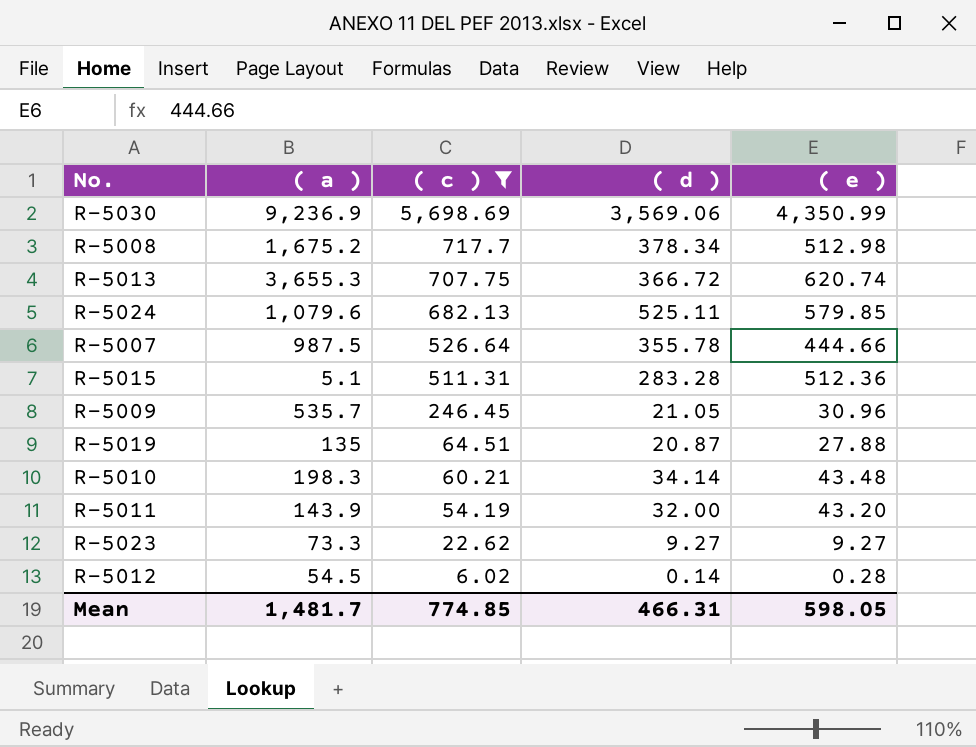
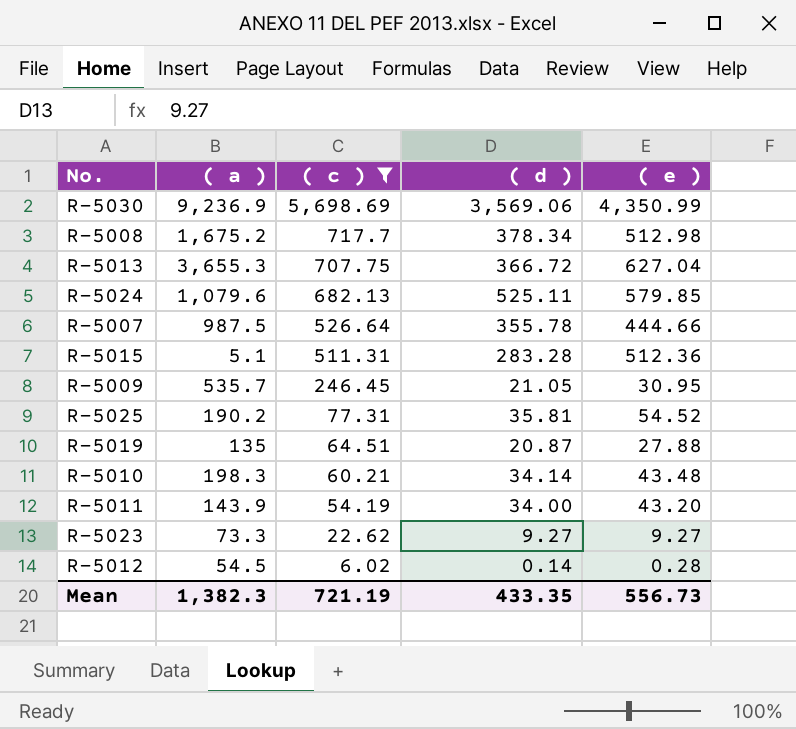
R-5013 | ( e ): 620.74 -> 627.04
R-5009 | ( e ): 30.96 -> 30.95
row R-5025: none -> 190.2 | 77.31 | 35.81 | 54.52
R-5011 | ( d ): 32.00 -> 34.00
Mean | ( a ): 1,481.7 -> 1,382.3
Mean | ( c ): 774.85 -> 721.19
Mean | ( d ): 466.31 -> 433.35
Mean | ( e ): 598.05 -> 556.73

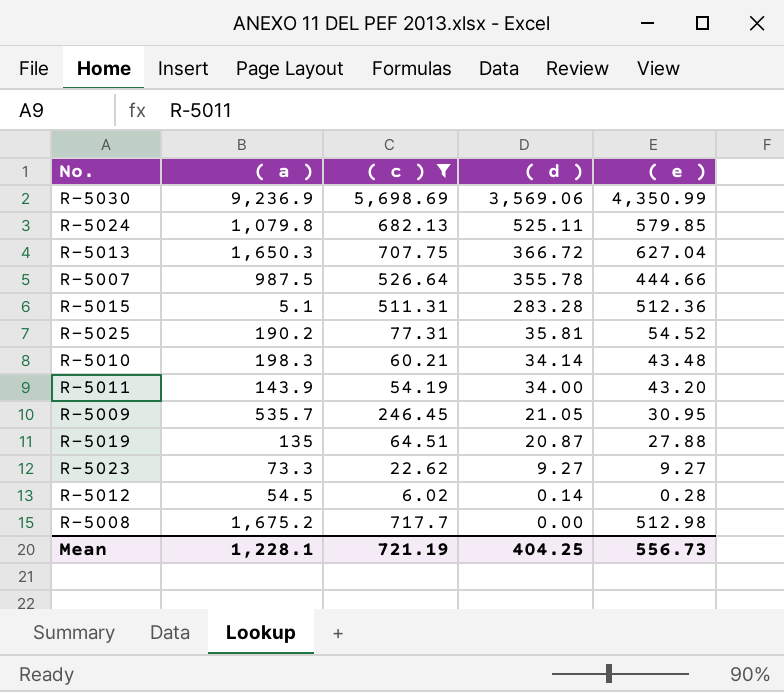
row order: ( c ) descending -> ( d ) descending
R-5024 | ( a ): 1,079.6 -> 1,079.8
R-5013 | ( a ): 3,655.3 -> 1,650.3
R-5008 | ( d ): 378.34 -> 0.00
Mean | ( a ): 1,382.3 -> 1,228.1
Mean | ( d ): 433.35 -> 404.25

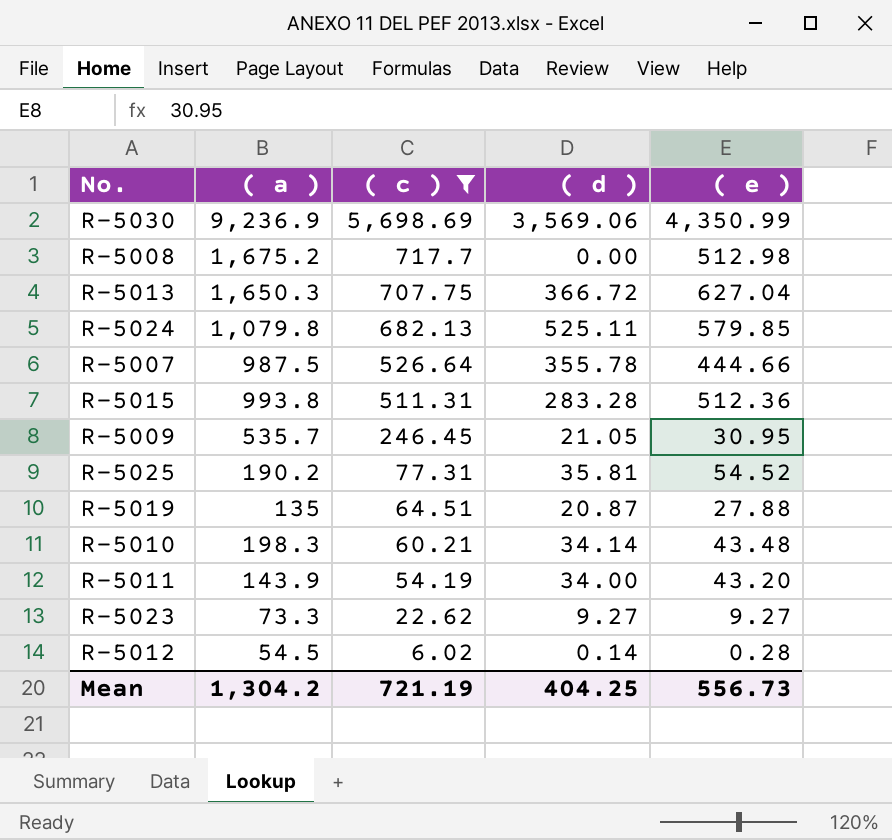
row order: ( d ) descending -> ( c ) descending
R-5015 | ( a ): 5.1 -> 993.8
Mean | ( a ): 1,228.1 -> 1,304.2

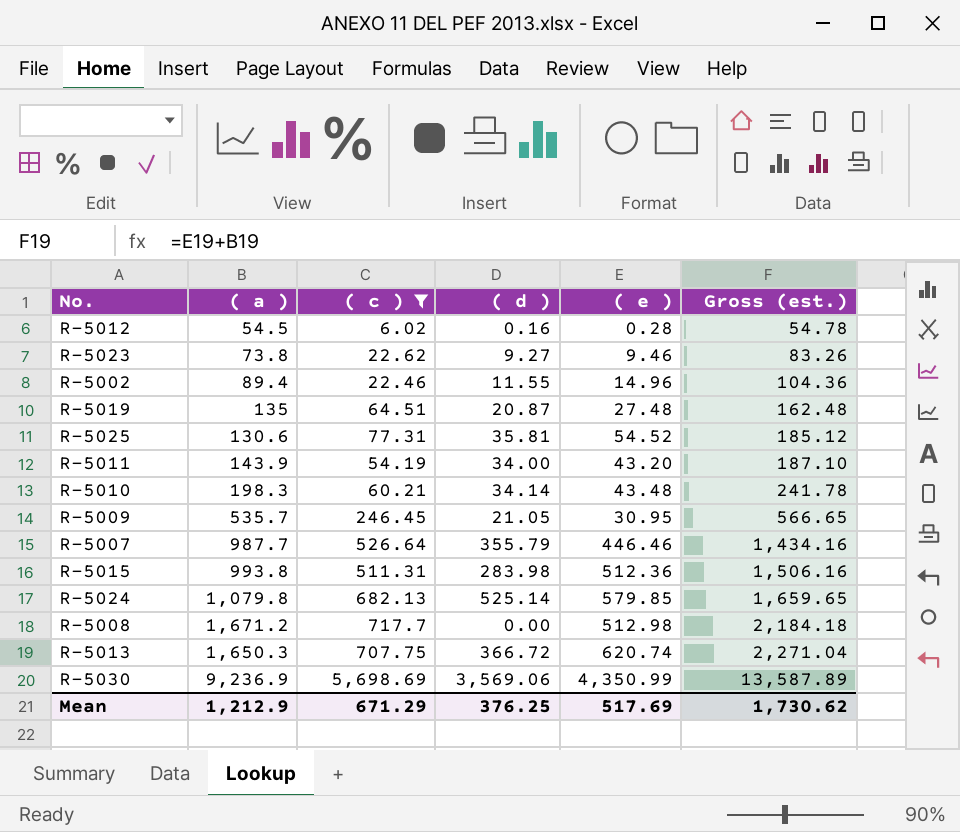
row order: ( c ) descending -> Gross (est.) ascending
column Gross (est.) | formula: none -> [( a )] + [( e )]
R-5012 | ( d ): 0.14 -> 0.16
R-5023 | ( a ): 73.3 -> 73.8
R-5023 | ( e ): 9.27 -> 9.46
row R-5002: none -> 89.4 | 22.46 | 11.55 | 14.96 | 104.36
R-5019 | ( e ): 27.88 -> 27.48
R-5025 | ( a ): 190.2 -> 130.6
R-5007 | ( a ): 987.5 -> 987.7
R-5007 | ( d ): 355.78 -> 355.79
R-5007 | ( e ): 444.66 -> 446.46
R-5015 | ( d ): 283.28 -> 283.98
R-5024 | ( d ): 525.11 -> 525.14
R-5008 | ( a ): 1,675.2 -> 1,671.2
R-5013 | ( e ): 627.04 -> 620.74
Mean | ( a ): 1,304.2 -> 1,212.9
Mean | ( c ): 721.19 -> 671.29
Mean | ( d ): 404.25 -> 376.25
Mean | ( e ): 556.73 -> 517.69

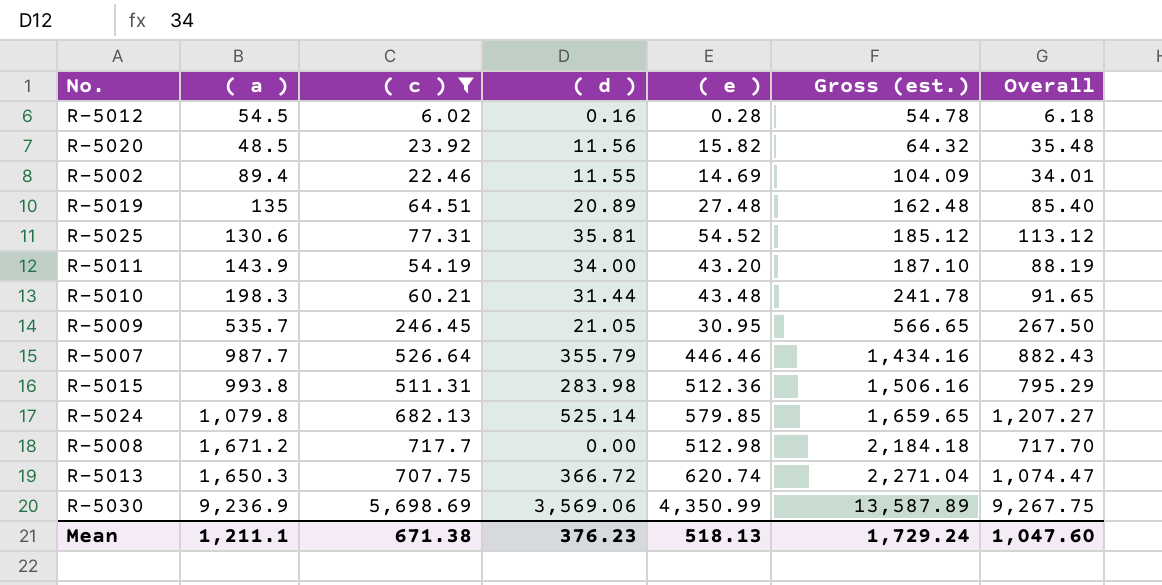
column Overall | formula: none -> [( c )] + [( d )]
row R-5023: 73.8 | 22.62 | 9.27 | 9.46 | 83.26 -> none
row R-5020: none -> 48.5 | 23.92 | 11.56 | 15.82 | 64.32 | 35.48
R-5002 | ( e ): 14.96 -> 14.69
R-5002 | Gross (est.): 104.36 -> 104.09
R-5019 | ( d ): 20.87 -> 20.89
R-5010 | ( d ): 34.14 -> 31.44
Mean | ( a ): 1,212.9 -> 1,211.1
Mean | ( c ): 671.29 -> 671.38
Mean | ( d ): 376.25 -> 376.23
Mean | ( e ): 517.69 -> 518.13
Mean | Gross (est.): 1,730.62 -> 1,729.24

